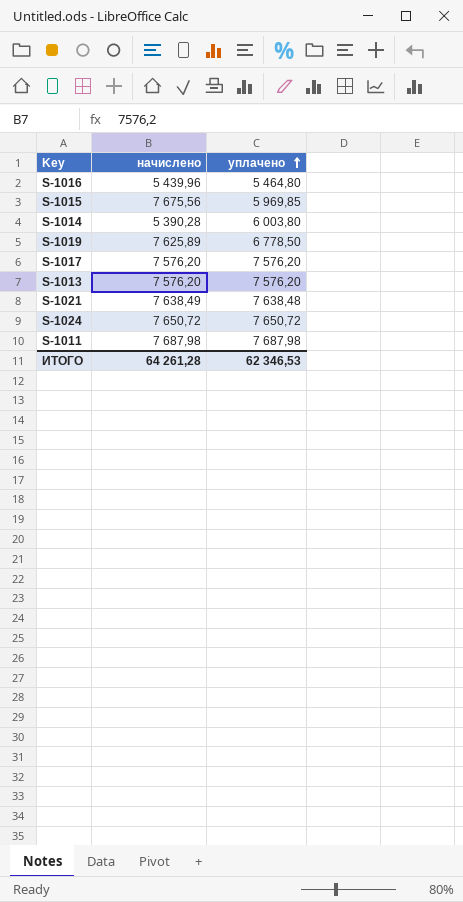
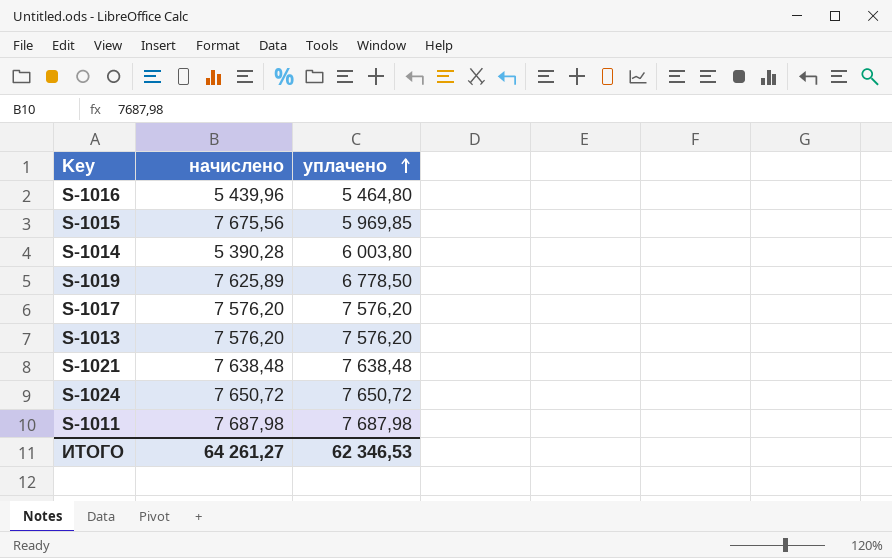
S-1021 | начислено: 7 638,49 -> 7 638,48
ИТОГО | начислено: 64 261,28 -> 64 261,27

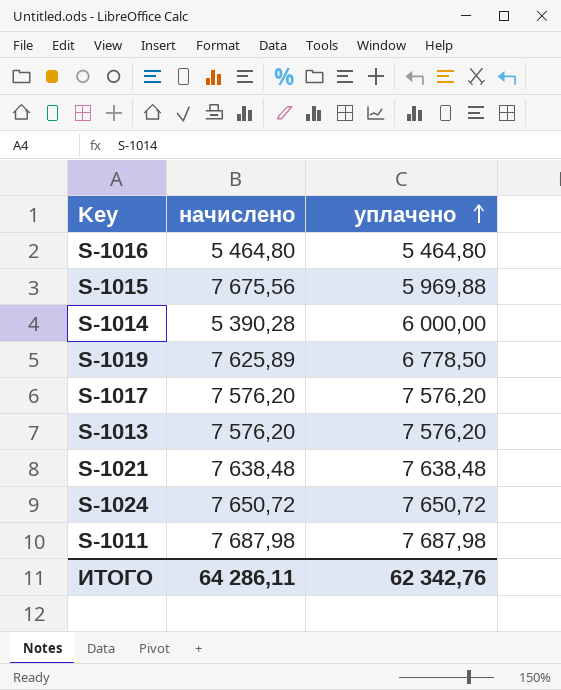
S-1016 | начислено: 5 439,96 -> 5 464,80
S-1015 | уплачено: 5 969,85 -> 5 969,88
S-1014 | уплачено: 6 003,80 -> 6 000,00
ИТОГО | начислено: 64 261,27 -> 64 286,11
ИТОГО | уплачено: 62 346,53 -> 62 342,76

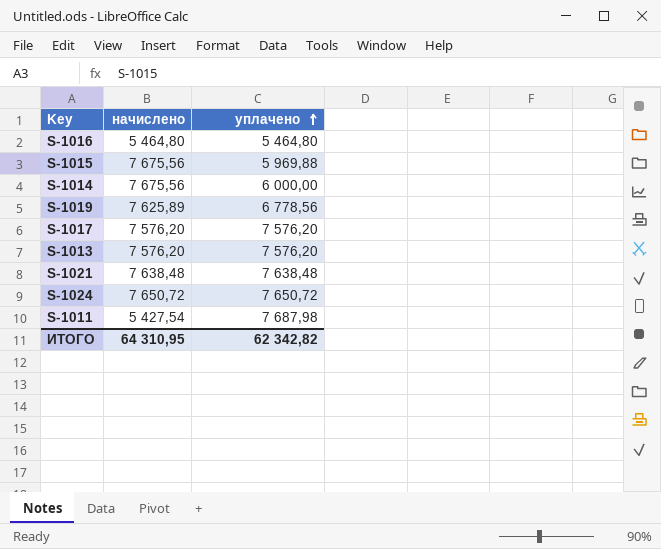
S-1014 | начислено: 5 390,28 -> 7 675,56
S-1019 | уплачено: 6 778,50 -> 6 778,56
S-1011 | начислено: 7 687,98 -> 5 427,54
ИТОГО | начислено: 64 286,11 -> 64 310,95
ИТОГО | уплачено: 62 342,76 -> 62 342,82

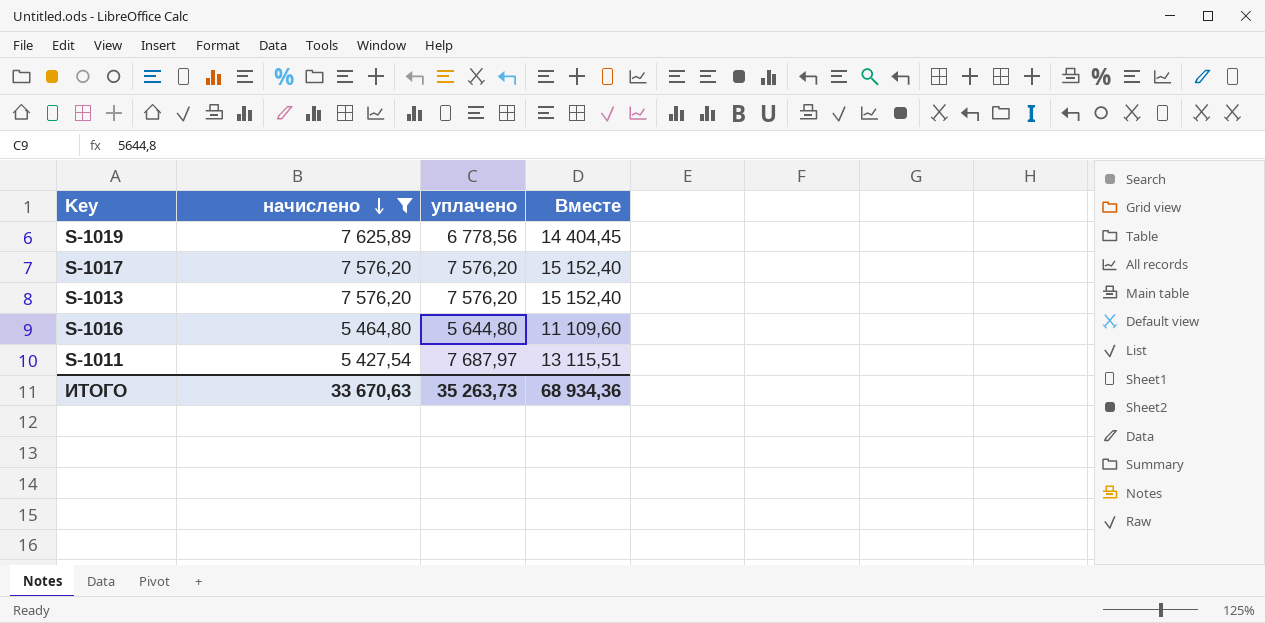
filter: none -> начислено <= 7 625,89
row order: уплачено ascending -> начислено descending
column Вместе | formula: none -> [начислено] + [уплачено]
S-1016 | уплачено: 5 464,80 -> 5 644,80
S-1011 | уплачено: 7 687,98 -> 7 687,97
ИТОГО | начислено: 64 310,95 -> 33 670,63
ИТОГО | уплачено: 62 342,82 -> 35 263,73

